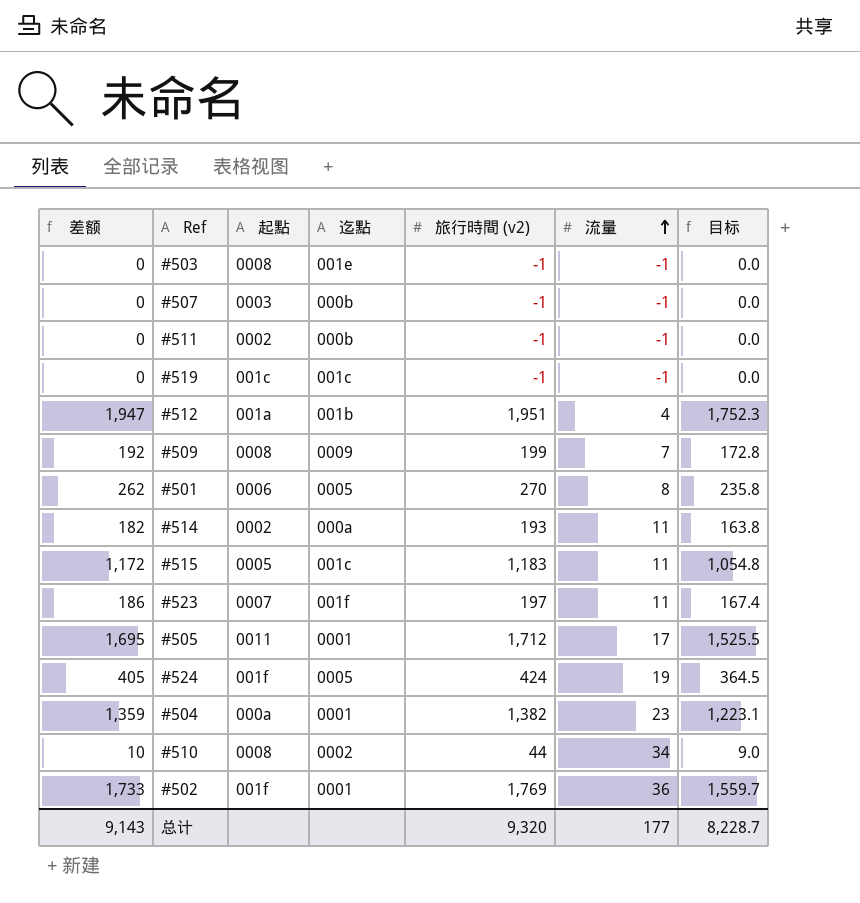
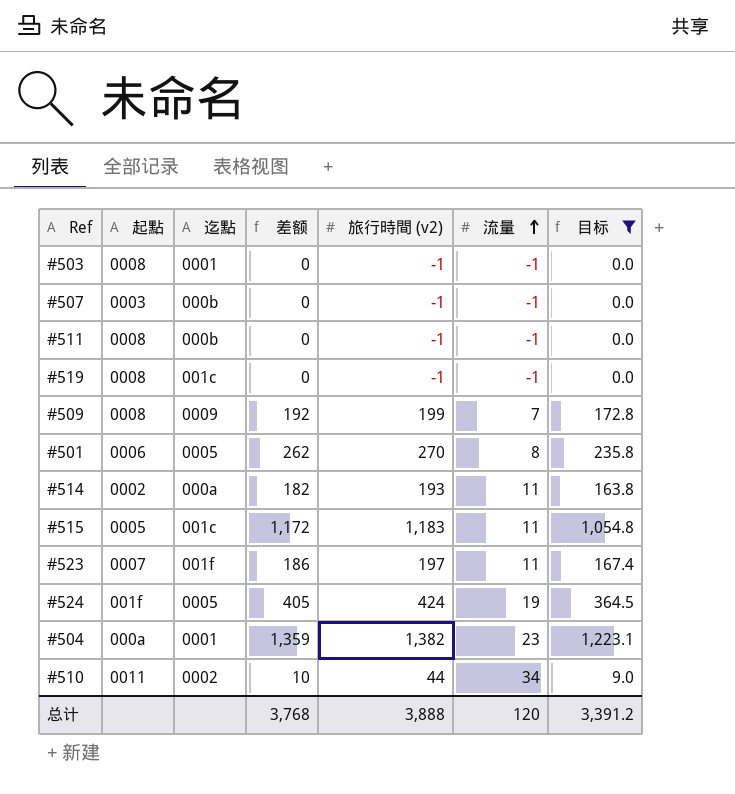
filter: none -> 目标 <= 1,223.1
column 差额 | position: 1 -> 4
#503 | 迄點: 001e -> 0001
#511 | 起點: 0002 -> 0008
#519 | 起點: 001c -> 0008
#510 | 起點: 0008 -> 0011
总计 | 差额: 9,143 -> 3,768
总计 | 旅行時間 (v2): 9,320 -> 3,888
总计 | 流量: 177 -> 120
总计 | 目标: 8,228.7 -> 3,391.2

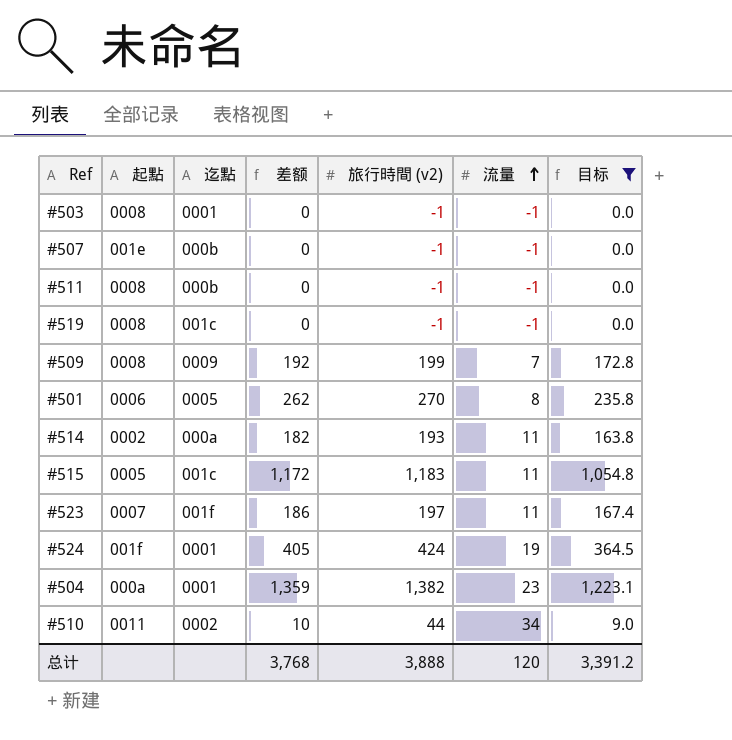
#507 | 起點: 0003 -> 001e
#524 | 迄點: 0005 -> 0001

